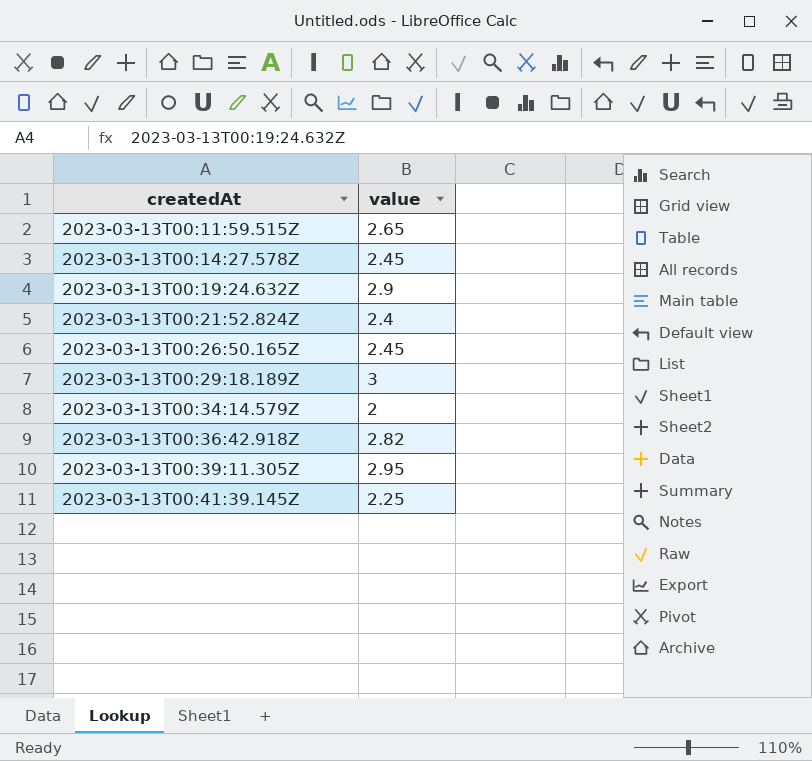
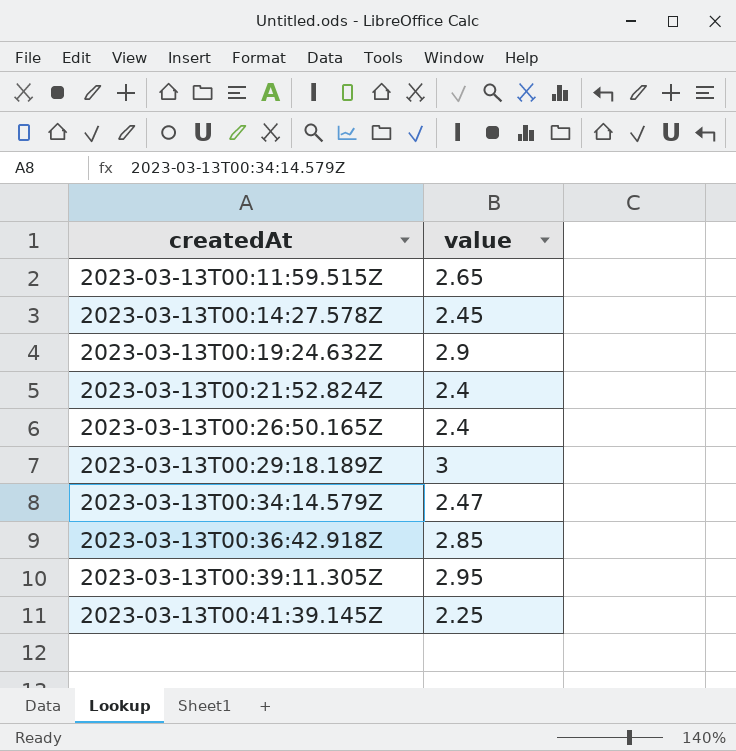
2023-03-13T00:26:50.165Z | value: 2.45 -> 2.4
2023-03-13T00:34:14.579Z | value: 2 -> 2.47
2023-03-13T00:36:42.918Z | value: 2.82 -> 2.85

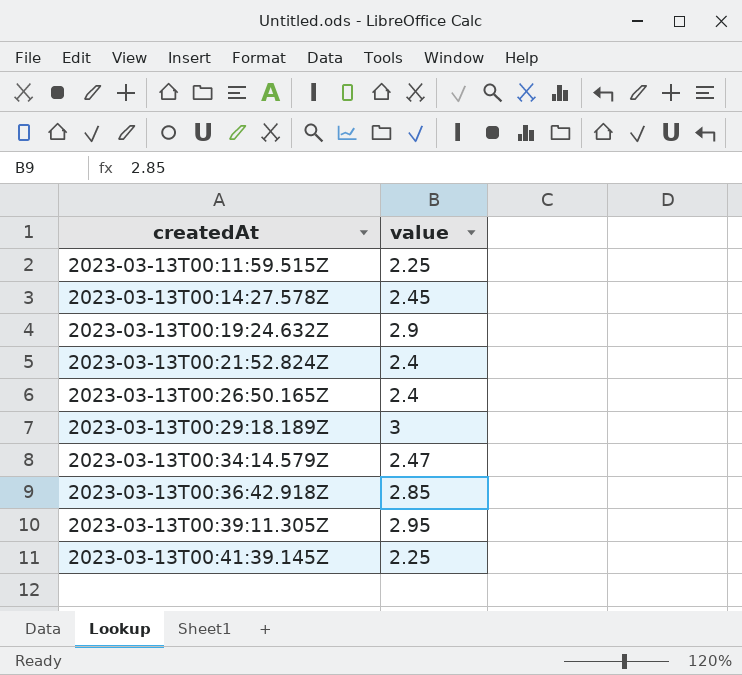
2023-03-13T00:11:59.515Z | value: 2.65 -> 2.25

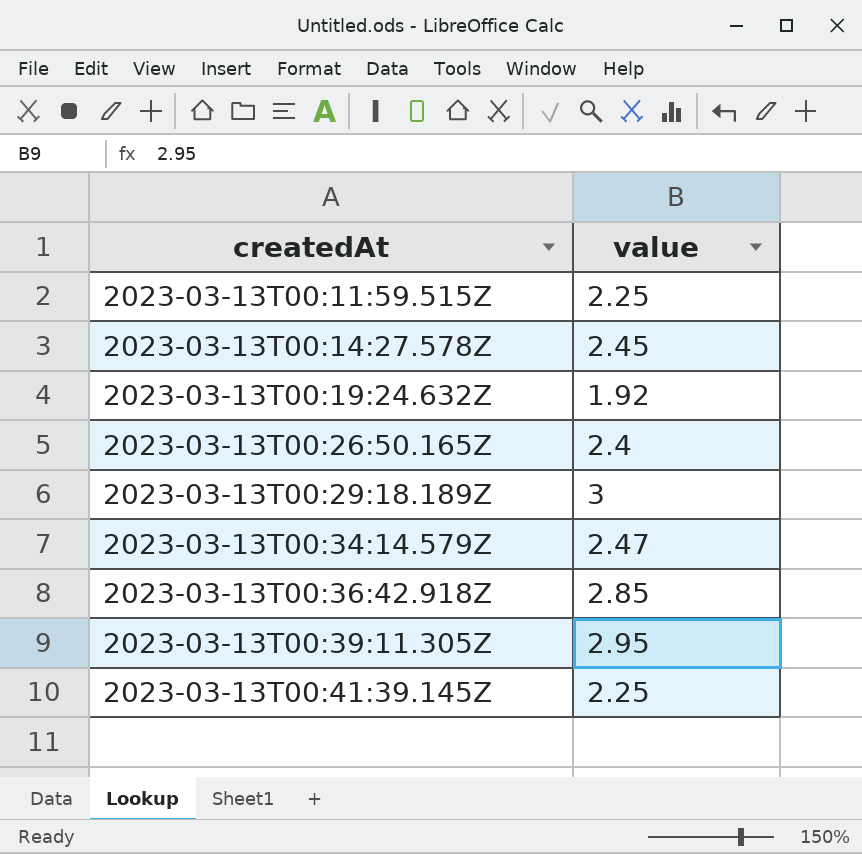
row 2023-03-13T00:21:52.824Z: 2.4 -> none
2023-03-13T00:19:24.632Z | value: 2.9 -> 1.92

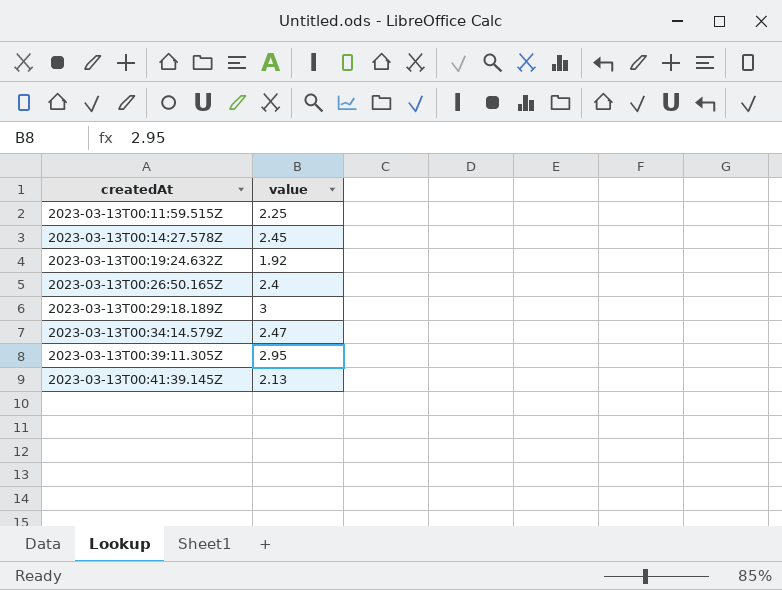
row 2023-03-13T00:36:42.918Z: 2.85 -> none
2023-03-13T00:41:39.145Z | value: 2.25 -> 2.13

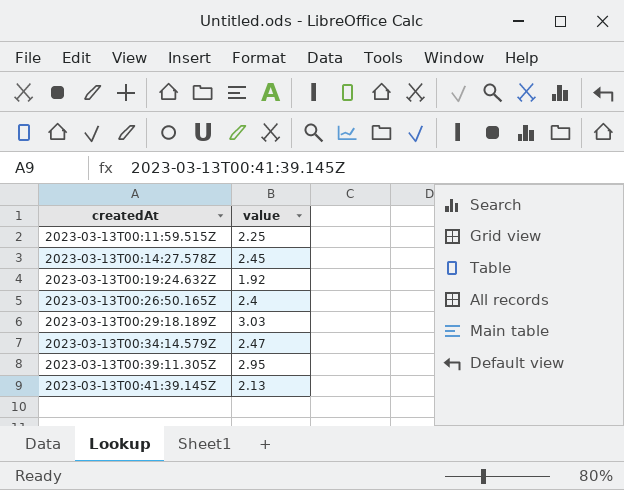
2023-03-13T00:29:18.189Z | value: 3 -> 3.03

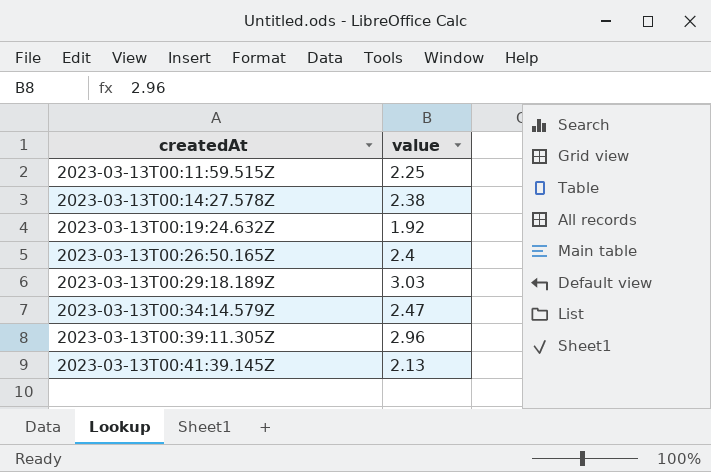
2023-03-13T00:14:27.578Z | value: 2.45 -> 2.38
2023-03-13T00:39:11.305Z | value: 2.95 -> 2.96

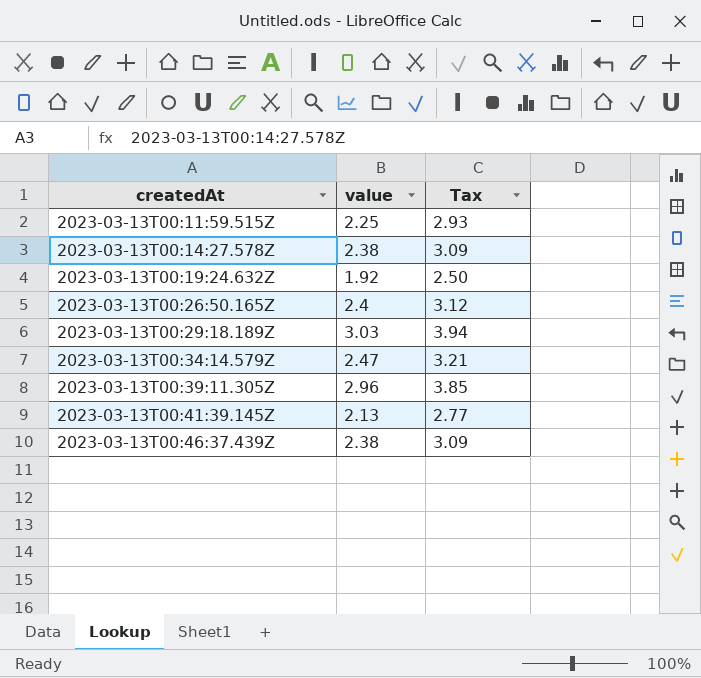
column Tax | formula: none -> [value] * 1.3
row 2023-03-13T00:46:37.439Z: none -> 2.38 | 3.09

